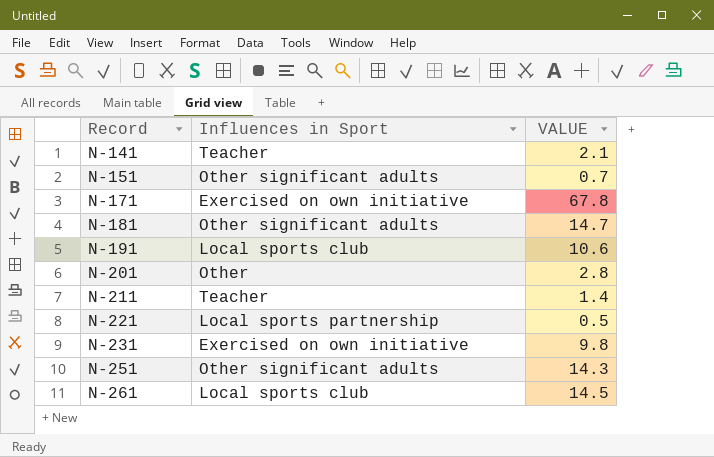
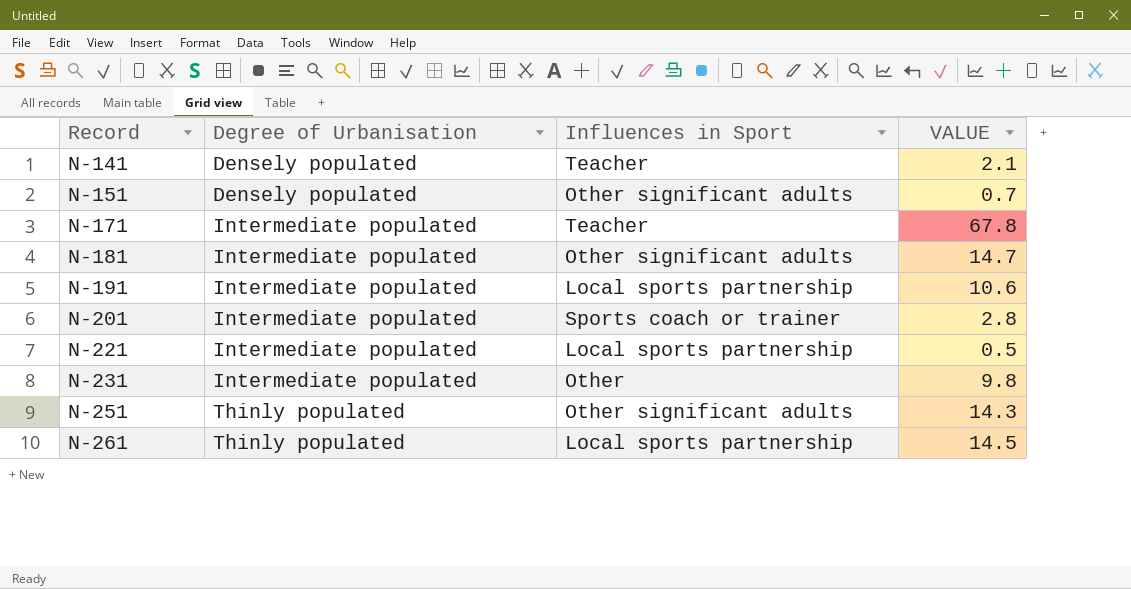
column Degree of Urbanisation | position: none -> 2
row N-211: Teacher | 1.4 -> none
N-171 | Influences in Sport: Exercised on own initiative -> Teacher
N-191 | Influences in Sport: Local sports club -> Local sports partnership
N-201 | Influences in Sport: Other -> Sports coach or trainer
N-231 | Influences in Sport: Exercised on own initiative -> Other
N-261 | Influences in Sport: Local sports club -> Local sports partnership

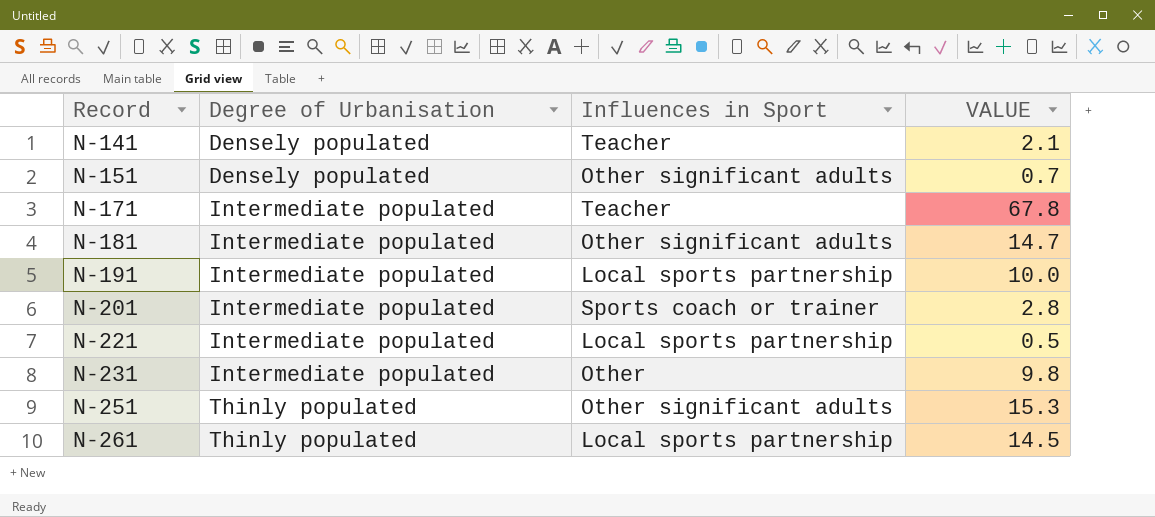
N-191 | VALUE: 10.6 -> 10.0
N-251 | VALUE: 14.3 -> 15.3

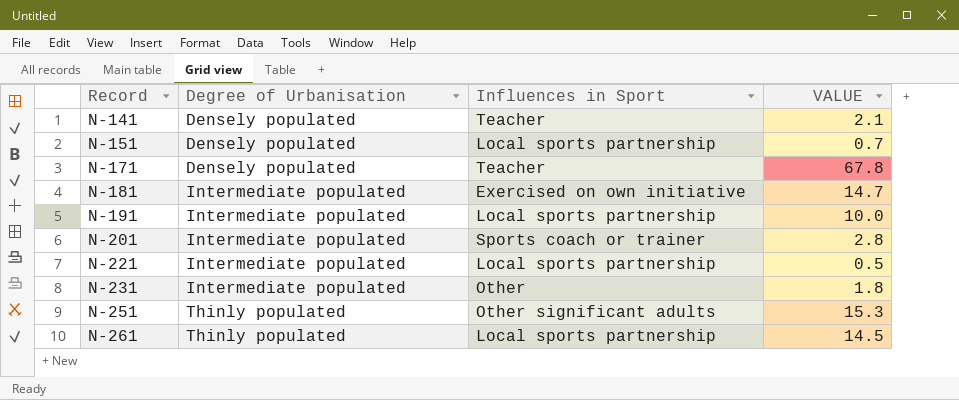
N-151 | Influences in Sport: Other significant adults -> Local sports partnership
N-171 | Degree of Urbanisation: Intermediate populated -> Densely populated
N-181 | Influences in Sport: Other significant adults -> Exercised on own initiative
N-231 | VALUE: 9.8 -> 1.8

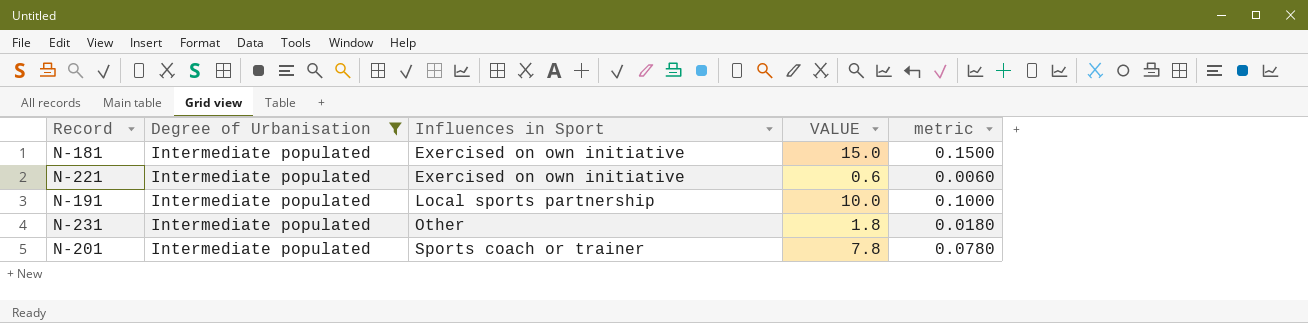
filter: none -> Degree of Urbanisation = Intermediate populated
row order: Record ascending -> Influences in Sport ascending
column metric | formula: none -> [VALUE] * 0.01
N-181 | VALUE: 14.7 -> 15.0
N-221 | Influences in Sport: Local sports partnership -> Exercised on own initiative
N-221 | VALUE: 0.5 -> 0.6
N-201 | VALUE: 2.8 -> 7.8

